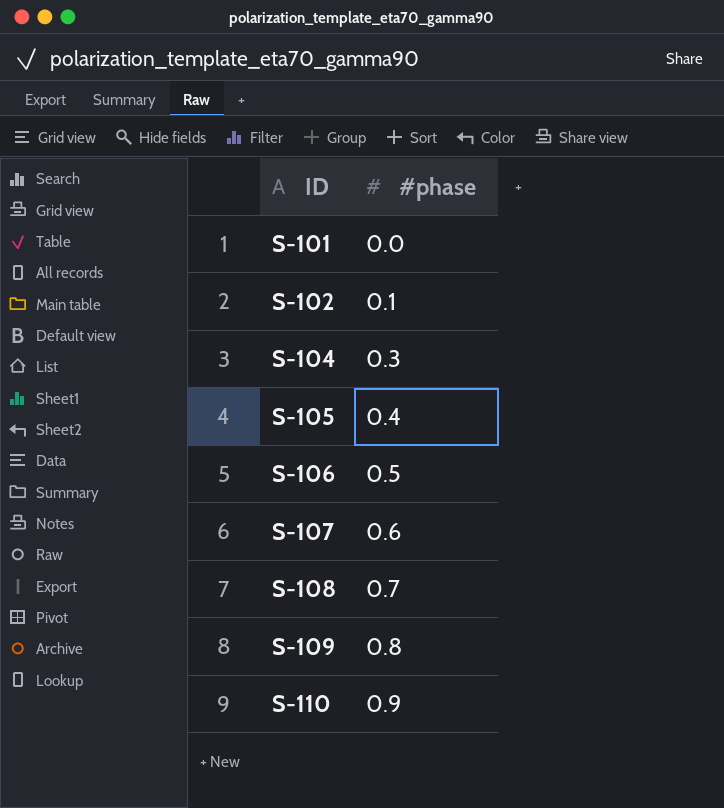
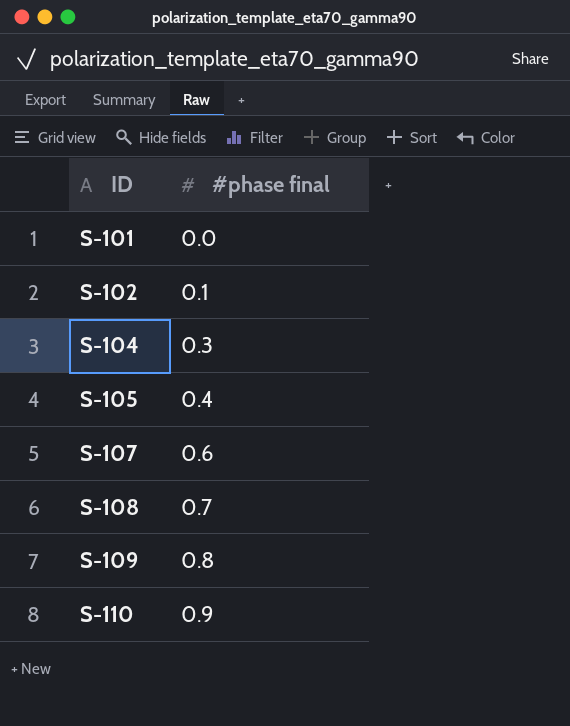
column name: #phase -> #phase final
row S-106: 0.5 -> none

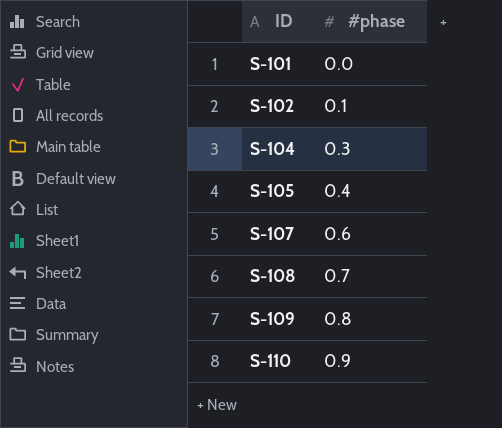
column name: #phase final -> #phase

